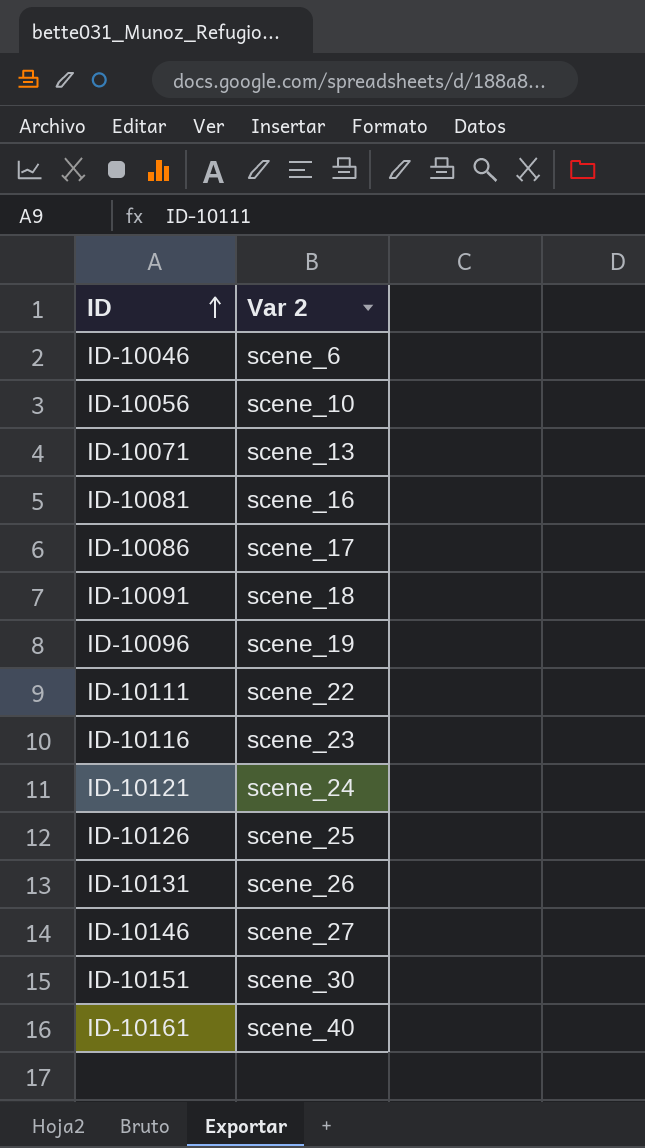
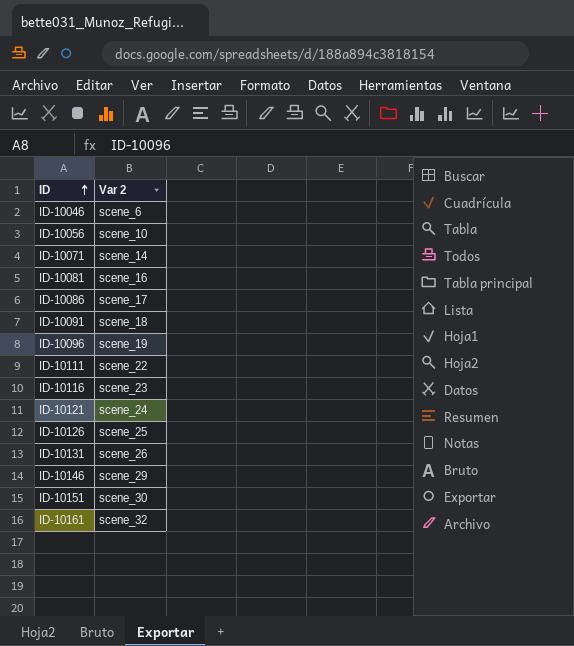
ID-10071 | Var 2: scene_13 -> scene_14
ID-10146 | Var 2: scene_27 -> scene_29
ID-10161 | Var 2: scene_40 -> scene_32

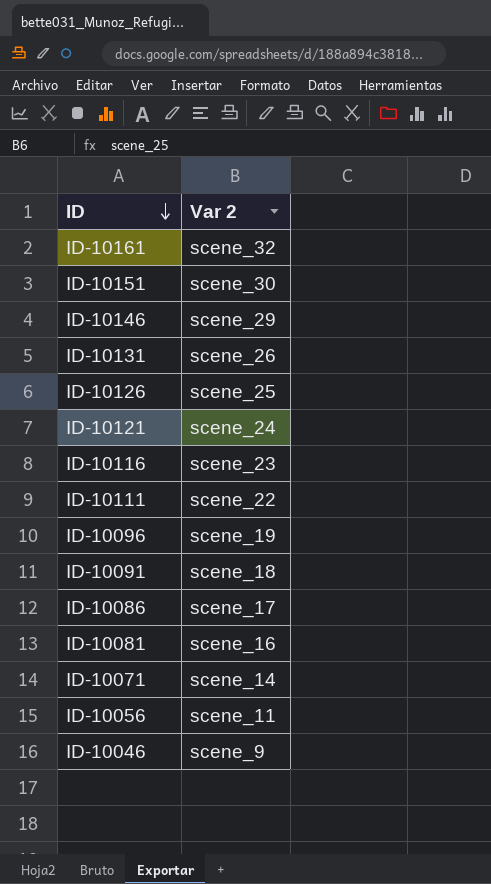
row order: ID ascending -> ID descending
ID-10056 | Var 2: scene_10 -> scene_11
ID-10046 | Var 2: scene_6 -> scene_9

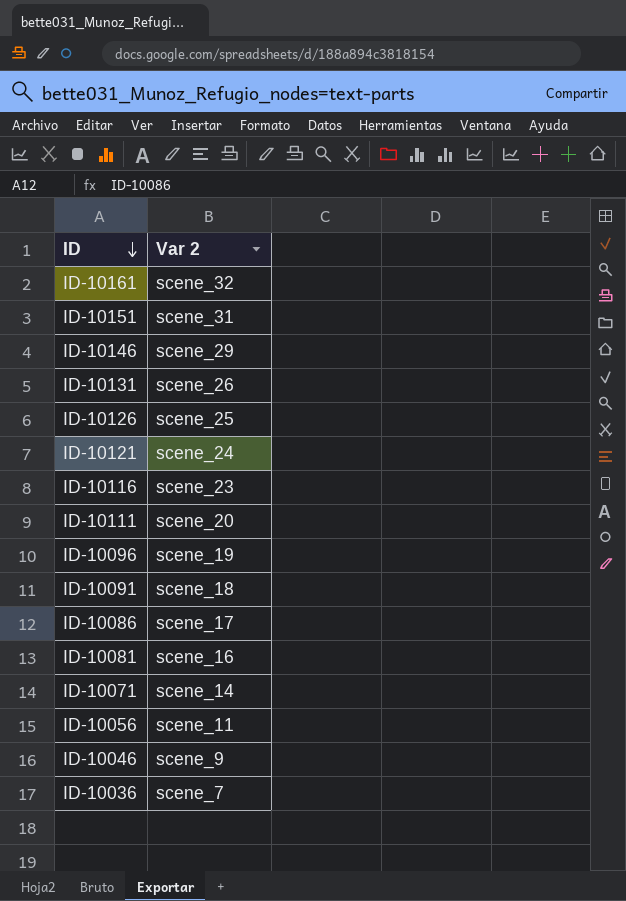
ID-10151 | Var 2: scene_30 -> scene_31
ID-10111 | Var 2: scene_22 -> scene_20
row ID-10036: none -> scene_7

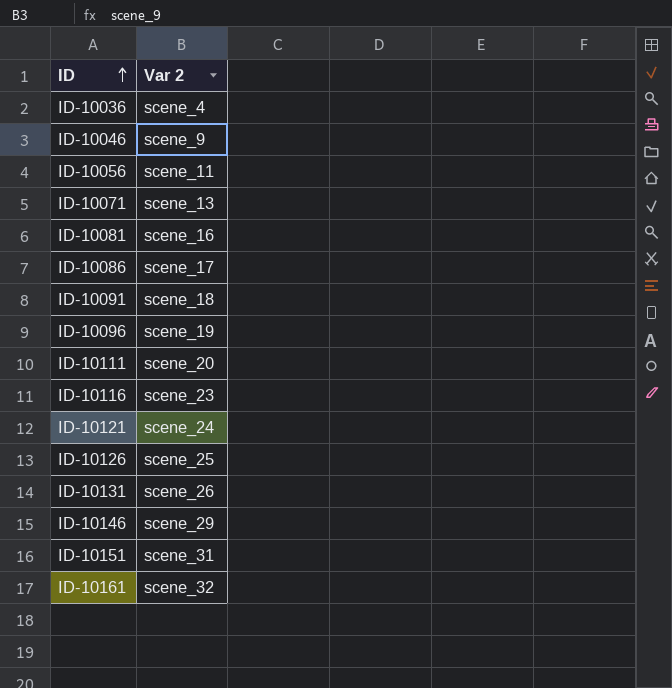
row order: ID descending -> ID ascending
ID-10036 | Var 2: scene_7 -> scene_4
ID-10071 | Var 2: scene_14 -> scene_13

